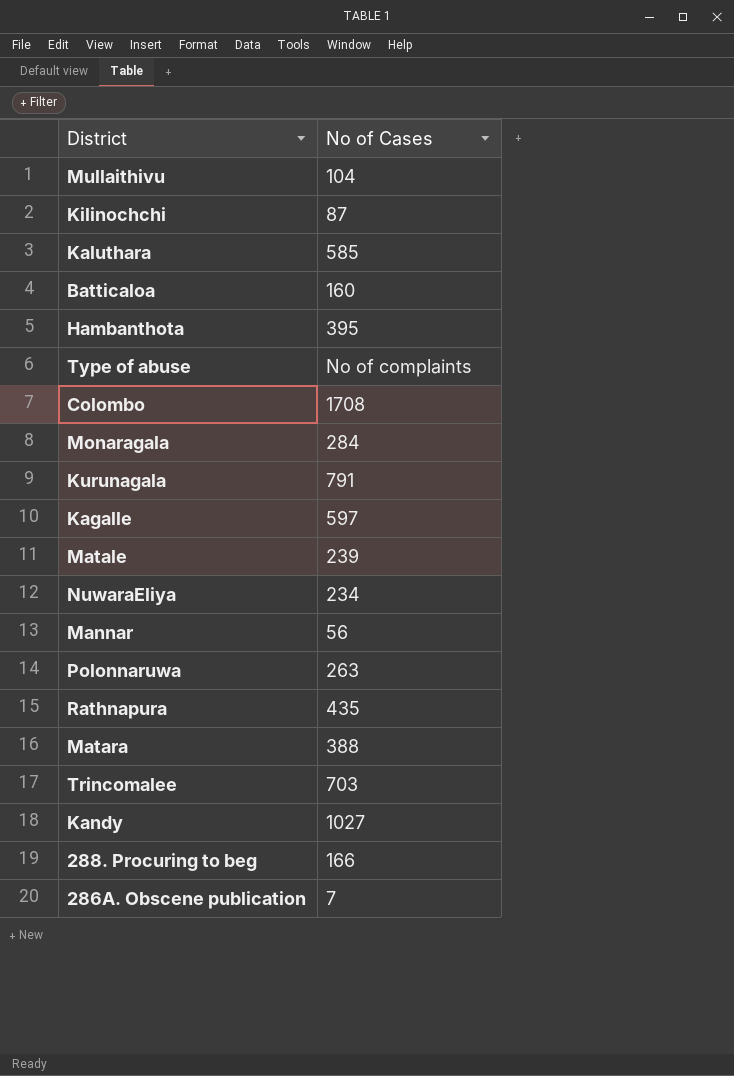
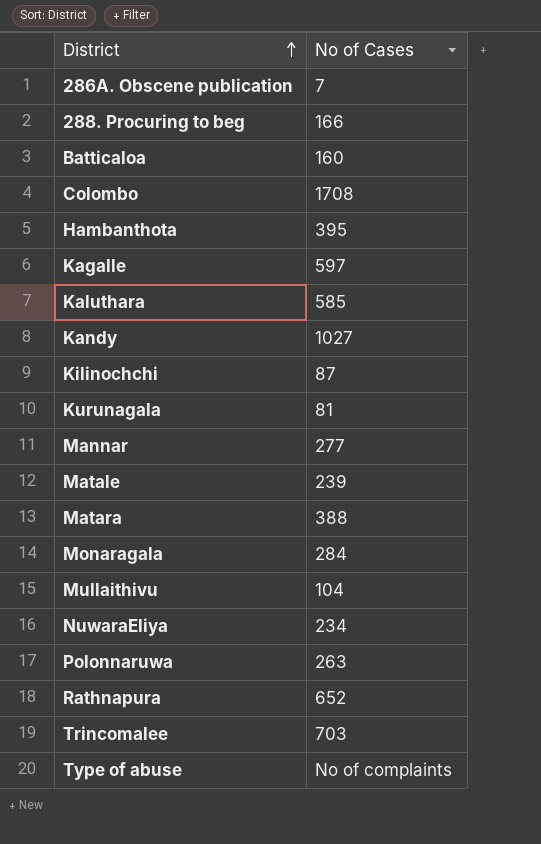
row order: none -> District ascending
Kurunagala | No of Cases: 791 -> 81
Mannar | No of Cases: 56 -> 277
Rathnapura | No of Cases: 435 -> 652

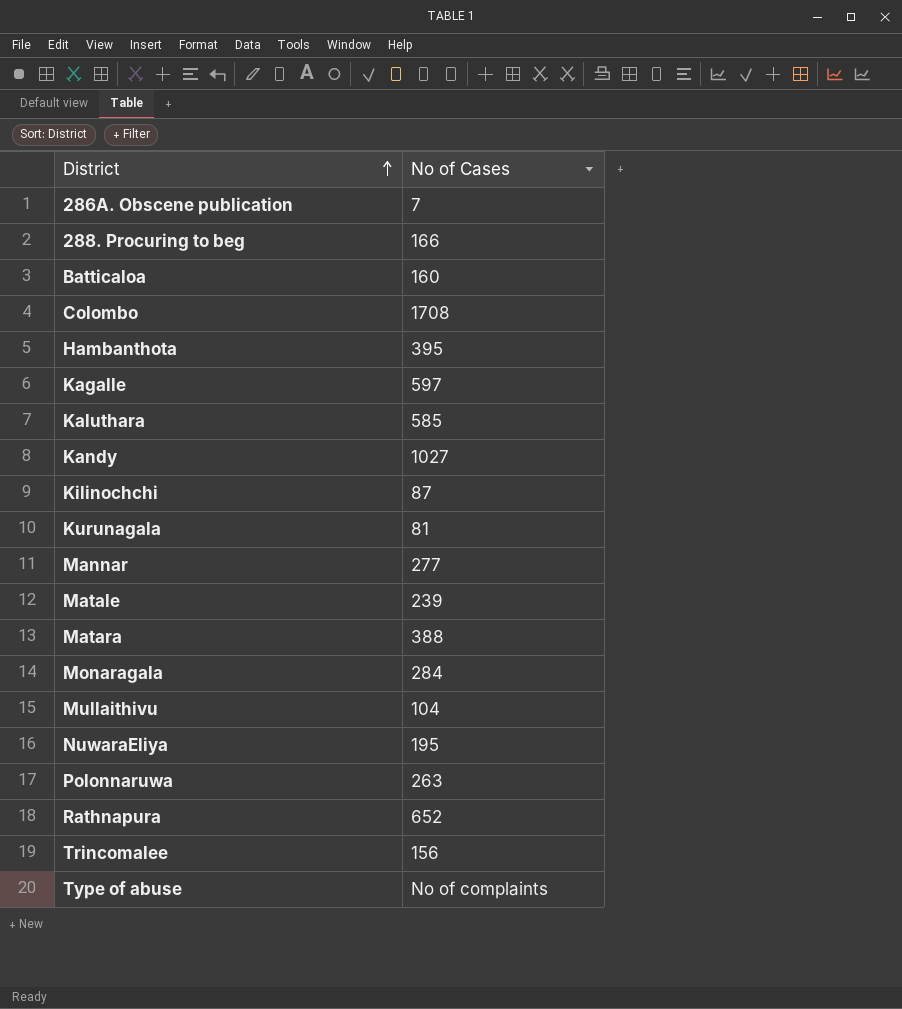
NuwaraEliya | No of Cases: 234 -> 195
Trincomalee | No of Cases: 703 -> 156

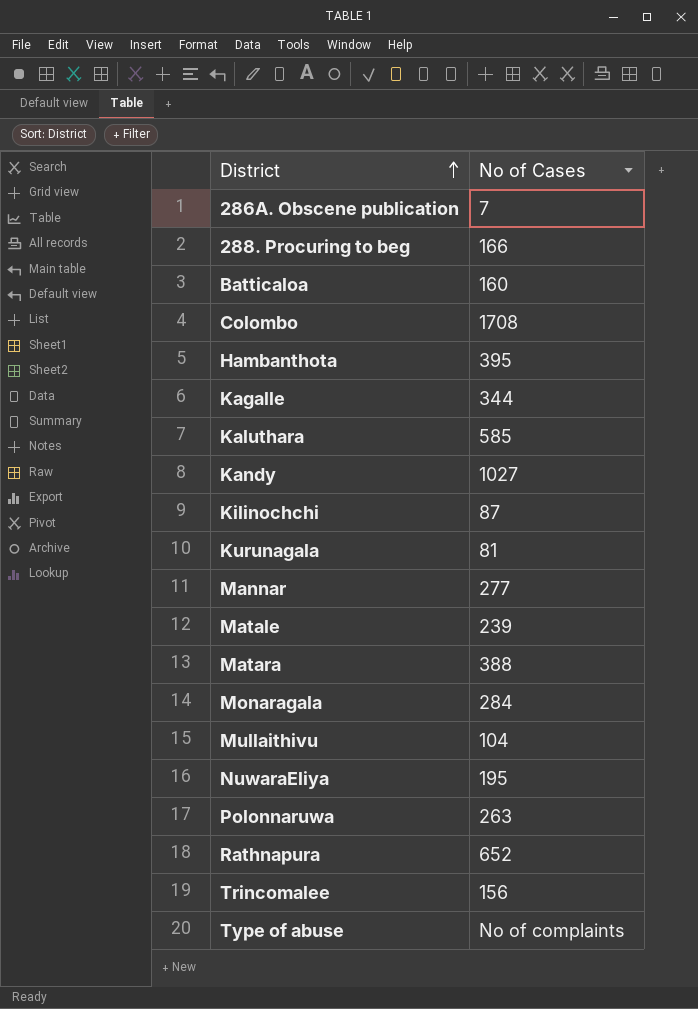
Kagalle | No of Cases: 597 -> 344

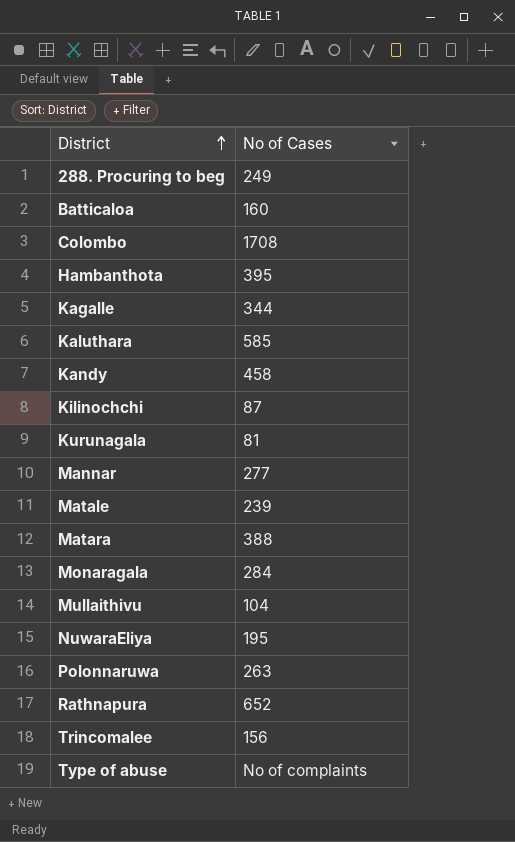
row 286A. Obscene publication: 7 -> none
288. Procuring to beg | No of Cases: 166 -> 249
Kandy | No of Cases: 1027 -> 458

